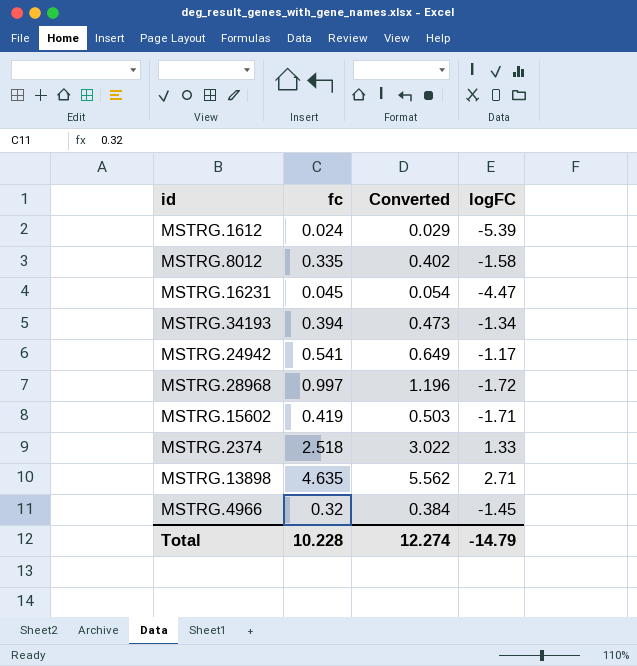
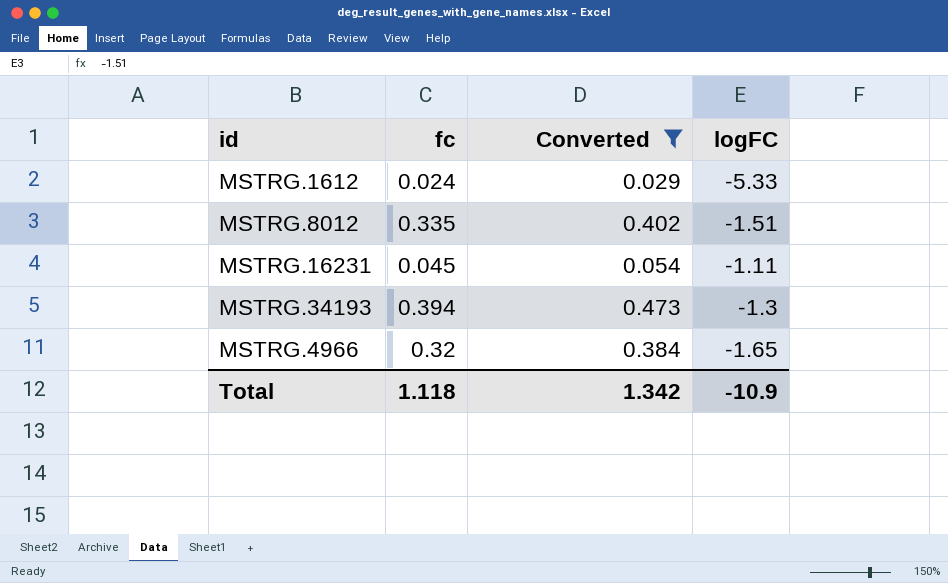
filter: none -> Converted <= 0.473
MSTRG.1612 | logFC: -5.39 -> -5.33
MSTRG.8012 | logFC: -1.58 -> -1.51
MSTRG.16231 | logFC: -4.47 -> -1.11
MSTRG.34193 | logFC: -1.34 -> -1.3
MSTRG.4966 | logFC: -1.45 -> -1.65
Total | fc: 10.228 -> 1.118
Total | Converted: 12.274 -> 1.342
Total | logFC: -14.79 -> -10.9

